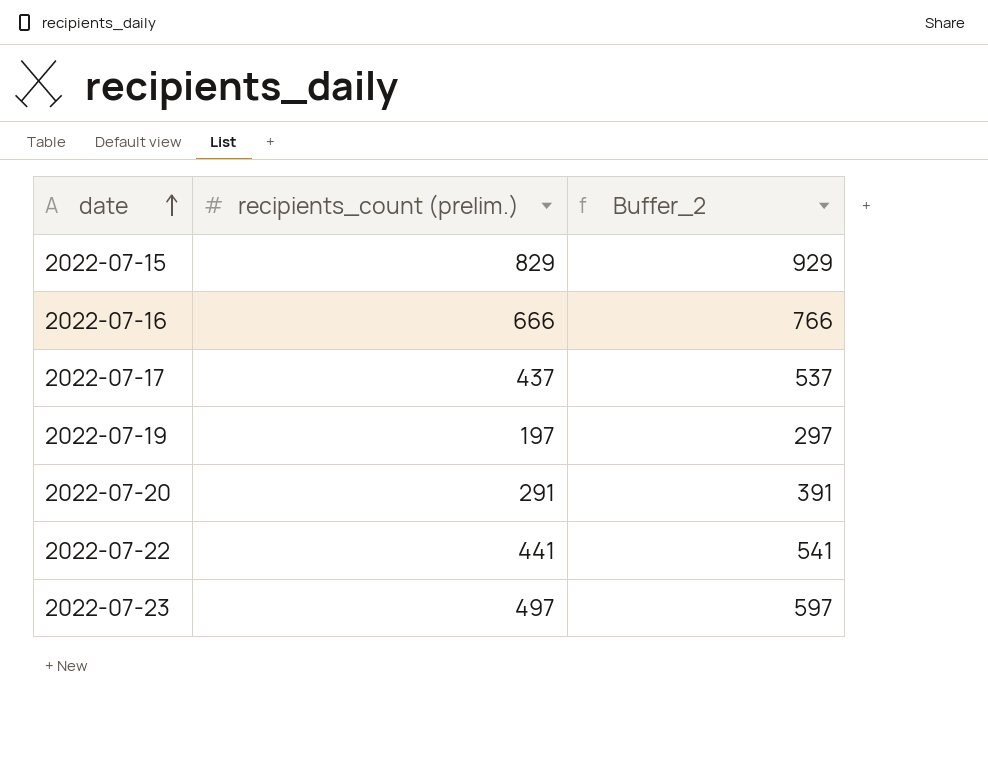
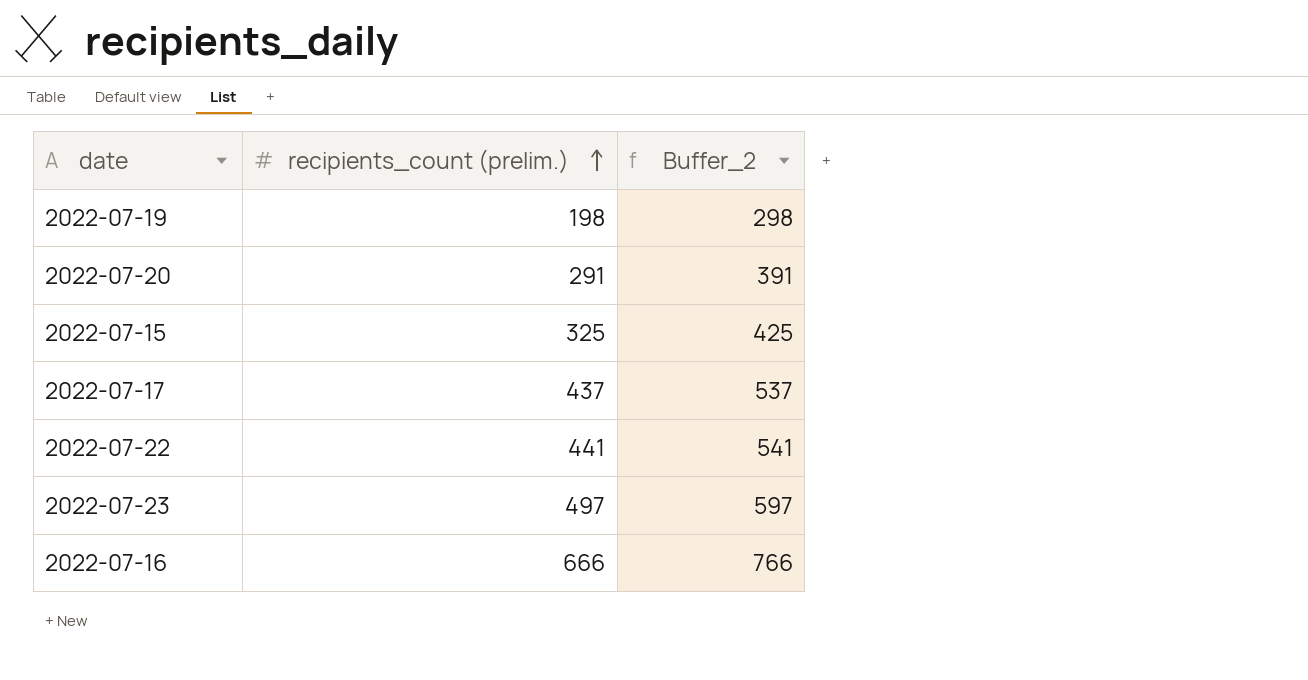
row order: date ascending -> recipients_count (prelim.) ascending
2022-07-19 | recipients_count (prelim.): 197 -> 198
2022-07-19 | Buffer_2: 297 -> 298
2022-07-15 | recipients_count (prelim.): 829 -> 325
2022-07-15 | Buffer_2: 929 -> 425

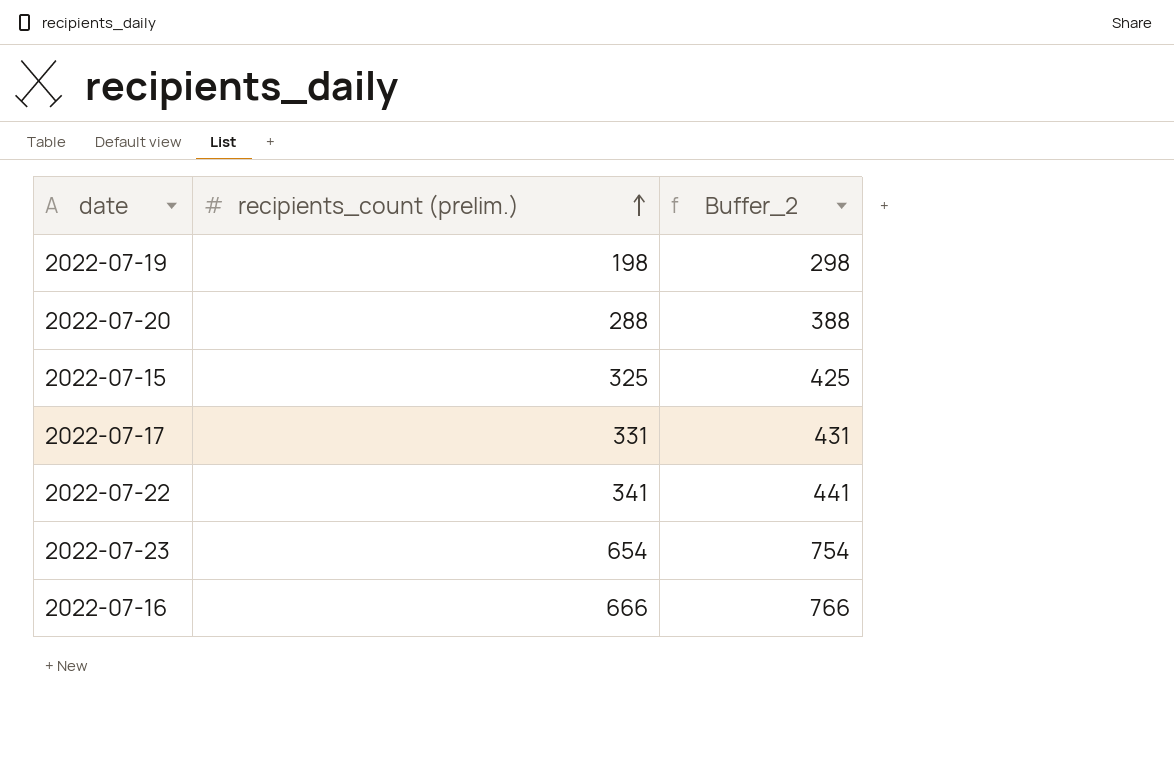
2022-07-20 | recipients_count (prelim.): 291 -> 288
2022-07-20 | Buffer_2: 391 -> 388
2022-07-17 | recipients_count (prelim.): 437 -> 331
2022-07-17 | Buffer_2: 537 -> 431
2022-07-22 | recipients_count (prelim.): 441 -> 341
2022-07-22 | Buffer_2: 541 -> 441
2022-07-23 | recipients_count (prelim.): 497 -> 654
2022-07-23 | Buffer_2: 597 -> 754

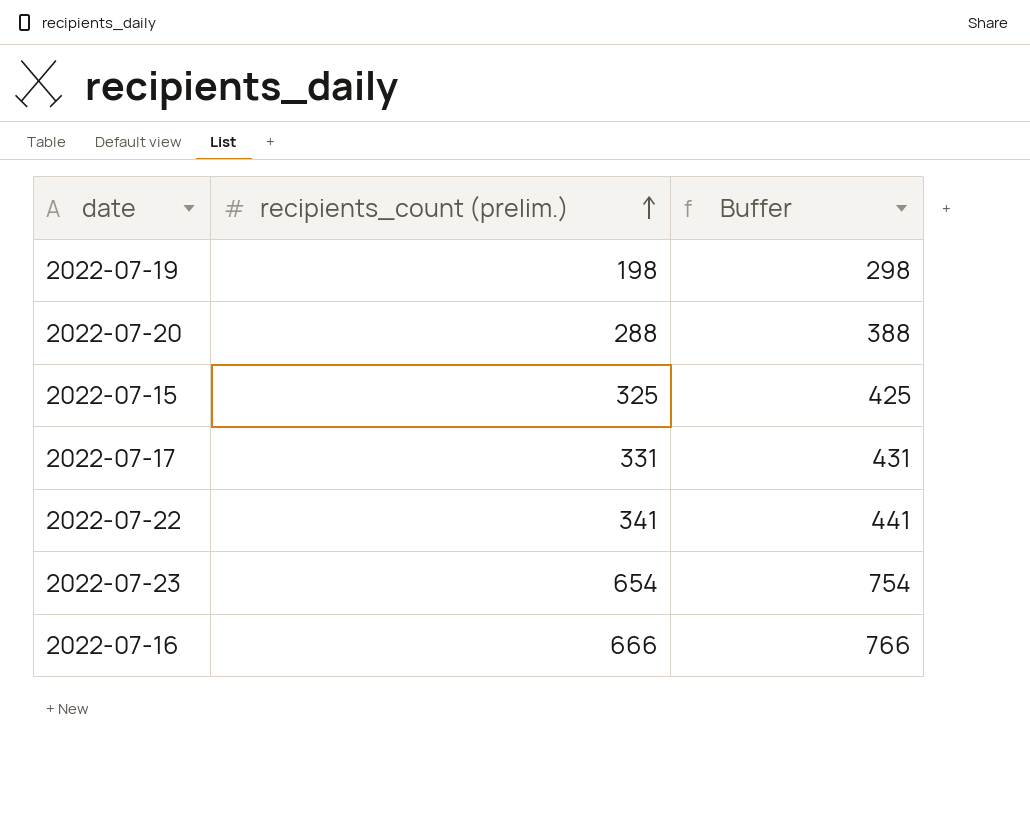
column name: Buffer_2 -> Buffer

